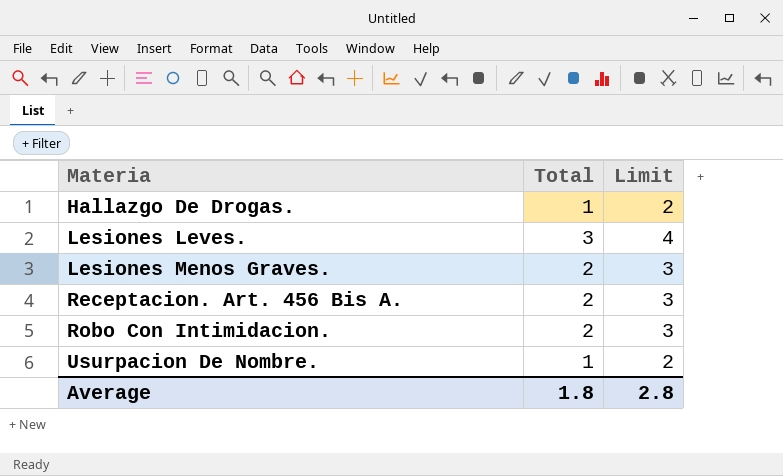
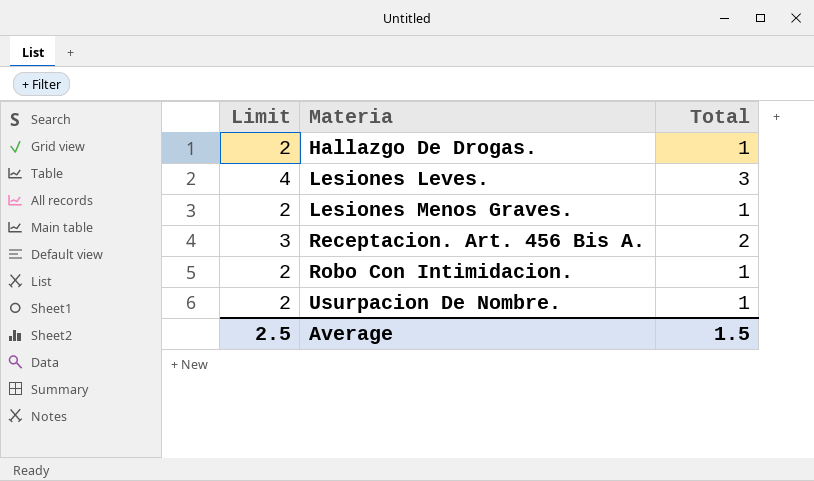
column Limit | position: 3 -> 1
Lesiones Menos Graves. | Limit: 3 -> 2
Lesiones Menos Graves. | Total: 2 -> 1
Robo Con Intimidacion. | Limit: 3 -> 2
Robo Con Intimidacion. | Total: 2 -> 1
Average | Limit: 2.8 -> 2.5
Average | Total: 1.8 -> 1.5

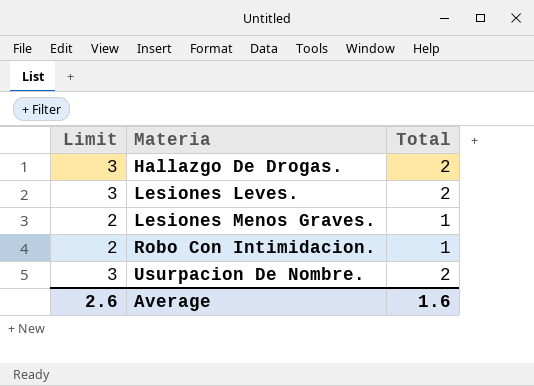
row Receptacion. Art. 456 Bis A.: 3 | 2 -> none
Hallazgo De Drogas. | Limit: 2 -> 3
Hallazgo De Drogas. | Total: 1 -> 2
Lesiones Leves. | Limit: 4 -> 3
Lesiones Leves. | Total: 3 -> 2
Usurpacion De Nombre. | Limit: 2 -> 3
Usurpacion De Nombre. | Total: 1 -> 2
Average | Limit: 2.5 -> 2.6
Average | Total: 1.5 -> 1.6

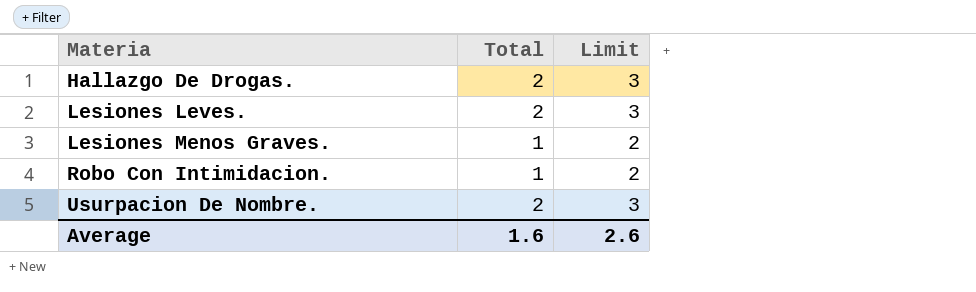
column Limit | position: 1 -> 3

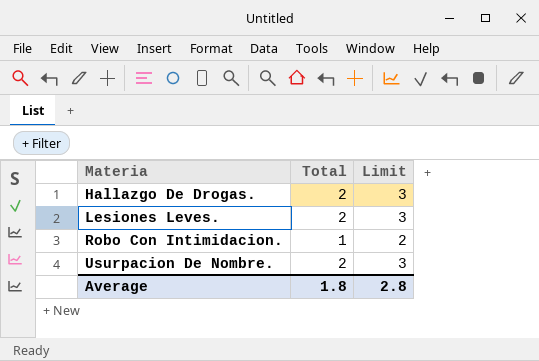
row Lesiones Menos Graves.: 1 | 2 -> none
Average | Total: 1.6 -> 1.8
Average | Limit: 2.6 -> 2.8

